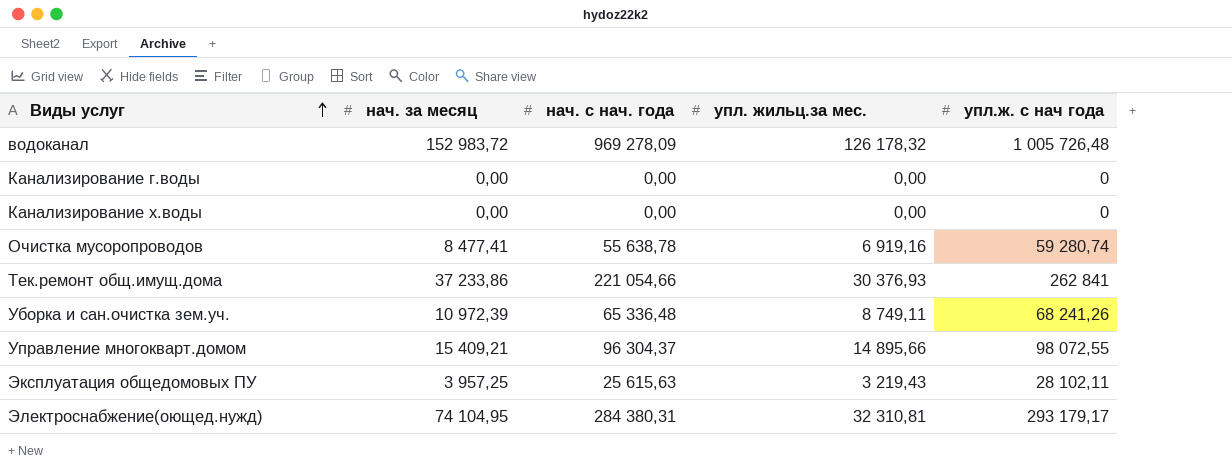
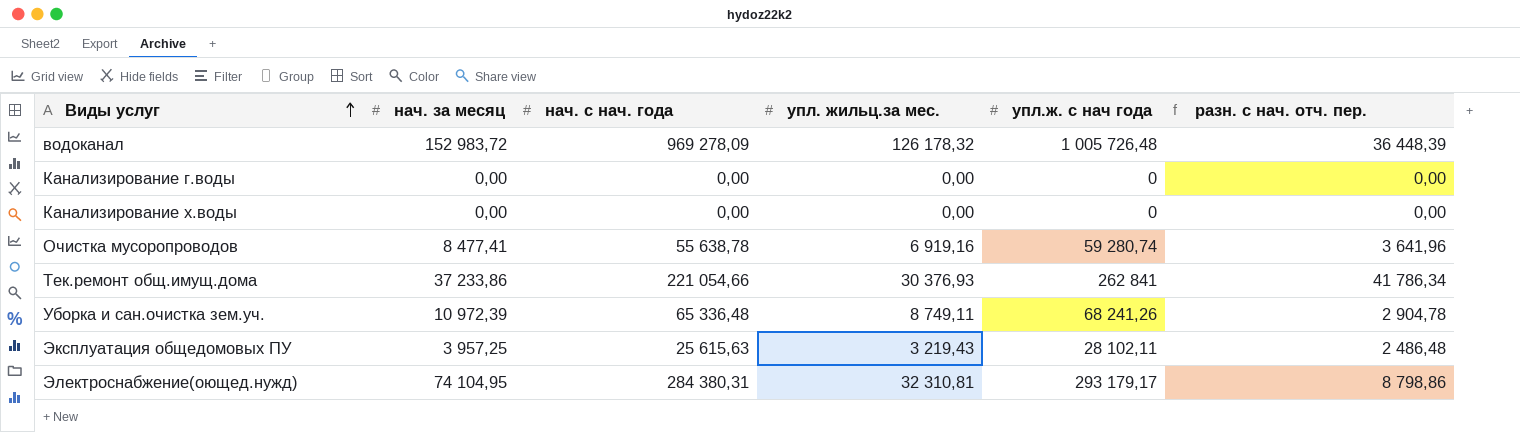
column разн. с нач. отч. пер. | formula: none -> [упл.ж. с нач года] - [нач. с нач. года]
row Управление многокварт.домом: 15 409,21 | 96 304,37 | 14 895,66 | 98 072,55 -> none

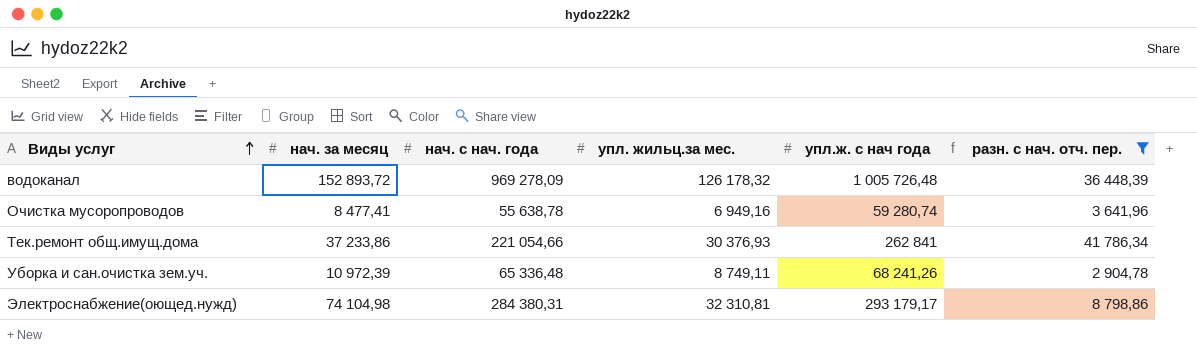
filter: none -> разн. с нач. отч. пер. >= 2 904,78
водоканал | нач. за месяц: 152 983,72 -> 152 893,72
Очистка мусоропроводов | упл. жильц.за мес.: 6 919,16 -> 6 949,16
Электроснабжение(оющед.нужд) | нач. за месяц: 74 104,95 -> 74 104,98

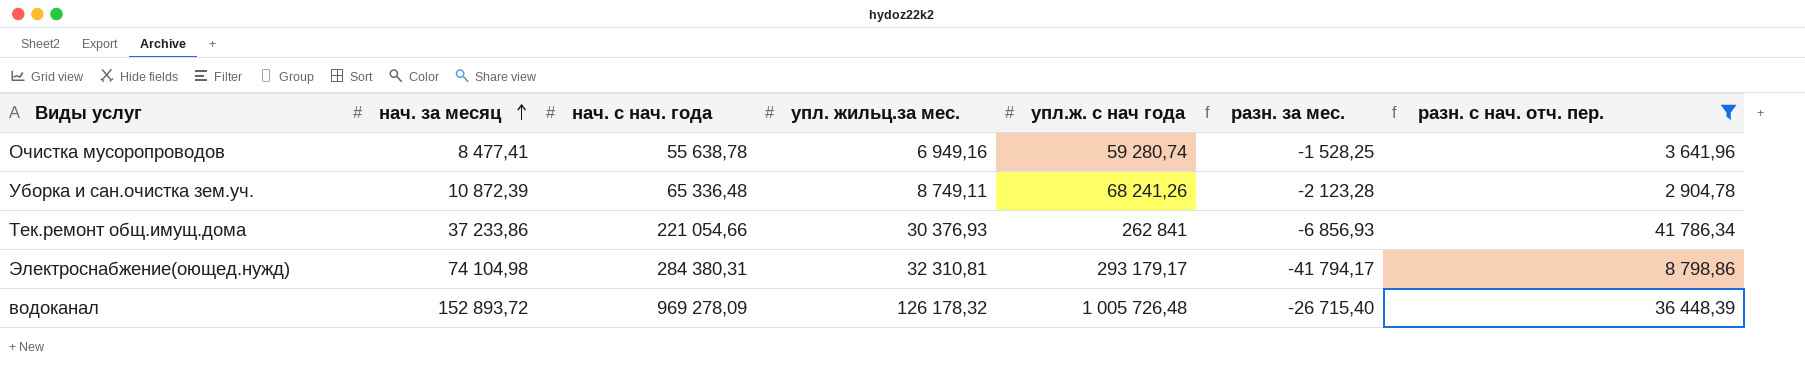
row order: Виды услуг ascending -> нач. за месяц ascending
column разн. за мес. | formula: none -> [упл. жильц.за мес.] - [нач. за месяц]
Уборка и сан.очистка зем.уч. | нач. за месяц: 10 972,39 -> 10 872,39

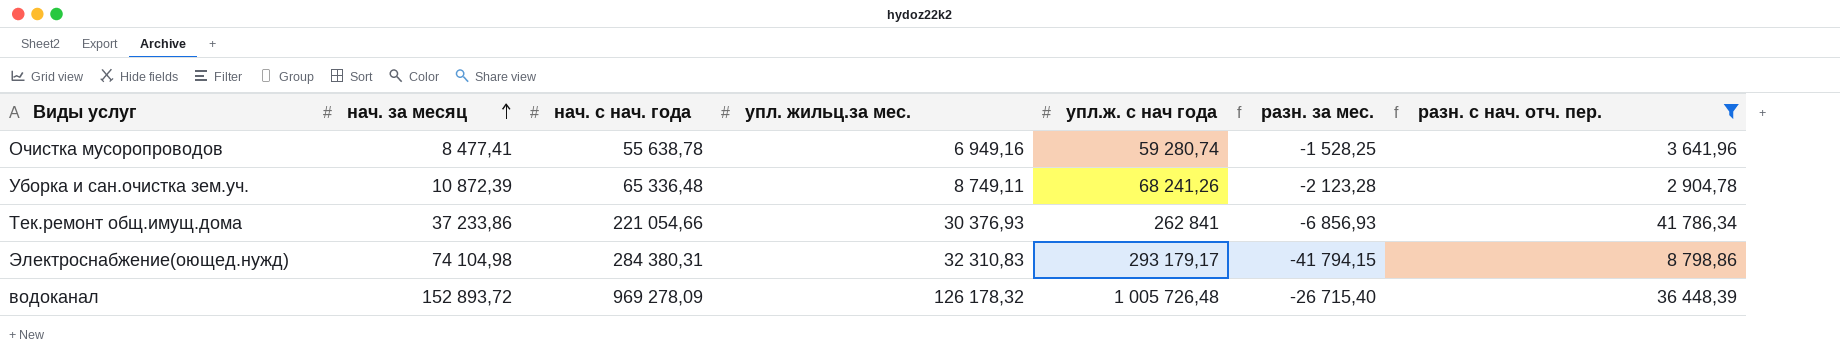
Электроснабжение(оющед.нужд) | упл. жильц.за мес.: 32 310,81 -> 32 310,83
Электроснабжение(оющед.нужд) | разн. за мес.: -41 794,17 -> -41 794,15

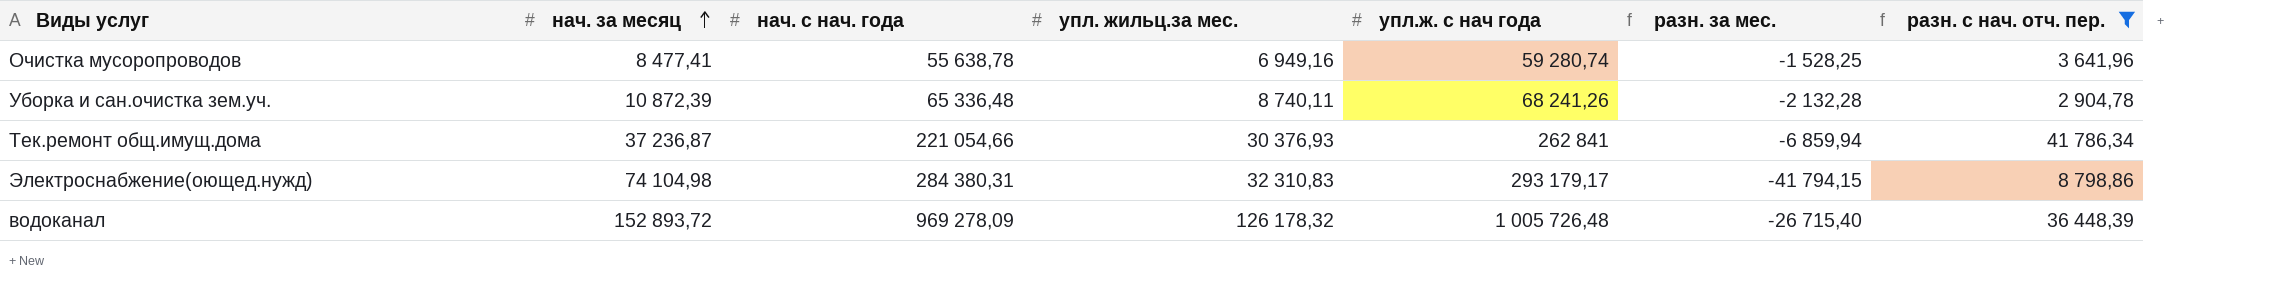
Уборка и сан.очистка зем.уч. | упл. жильц.за мес.: 8 749,11 -> 8 740,11
Уборка и сан.очистка зем.уч. | разн. за мес.: -2 123,28 -> -2 132,28
Тек.ремонт общ.имущ.дома | нач. за месяц: 37 233,86 -> 37 236,87
Тек.ремонт общ.имущ.дома | разн. за мес.: -6 856,93 -> -6 859,94

